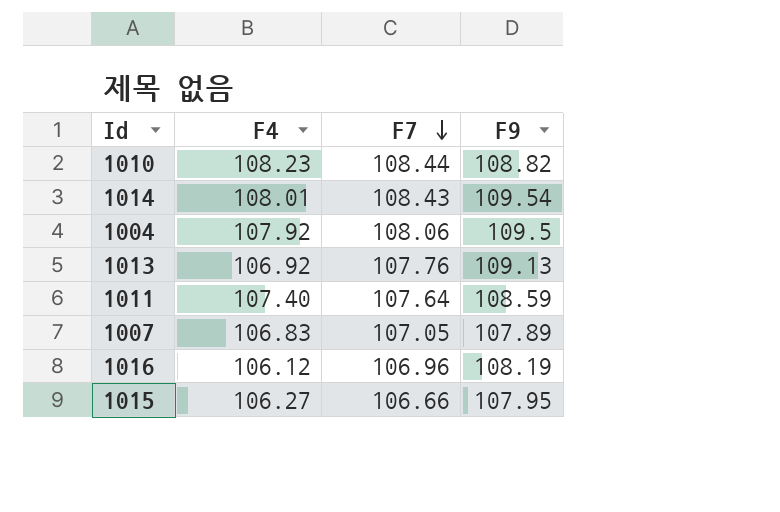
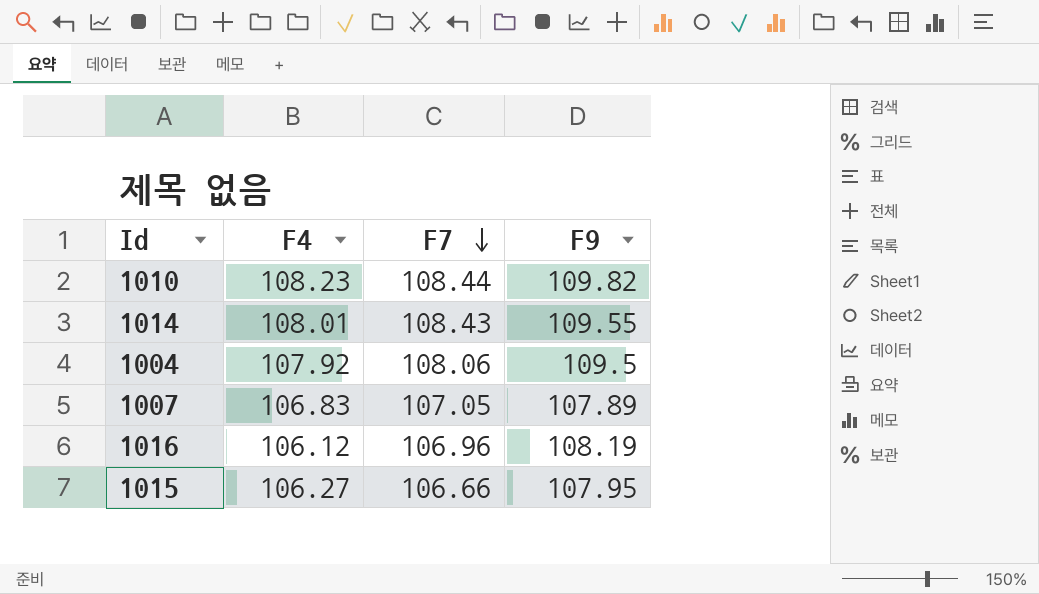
row 1013: 106.92 | 107.76 | 109.13 -> none
row 1011: 107.40 | 107.64 | 108.59 -> none
1010 | F9: 108.82 -> 109.82
1014 | F9: 109.54 -> 109.55

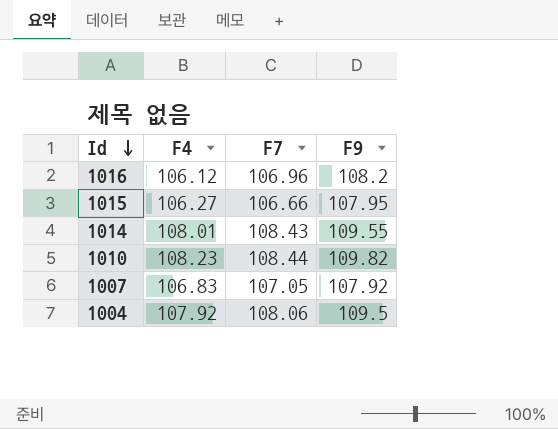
row order: F7 descending -> Id descending
1016 | F9: 108.19 -> 108.2
1007 | F9: 107.89 -> 107.92

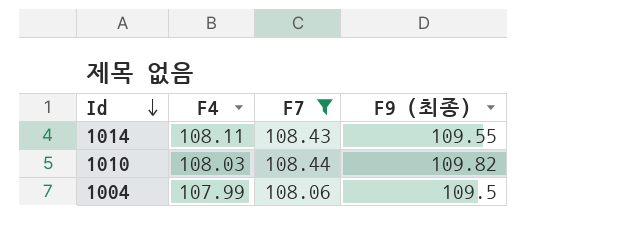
filter: none -> F7 >= 108.06
column name: F9 -> F9 (최종)
1014 | F4: 108.01 -> 108.11
1010 | F4: 108.23 -> 108.03
1004 | F4: 107.92 -> 107.99

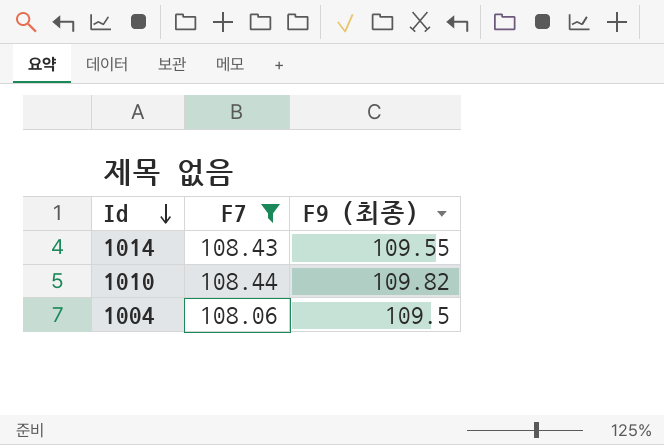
column F4 | position: 2 -> none

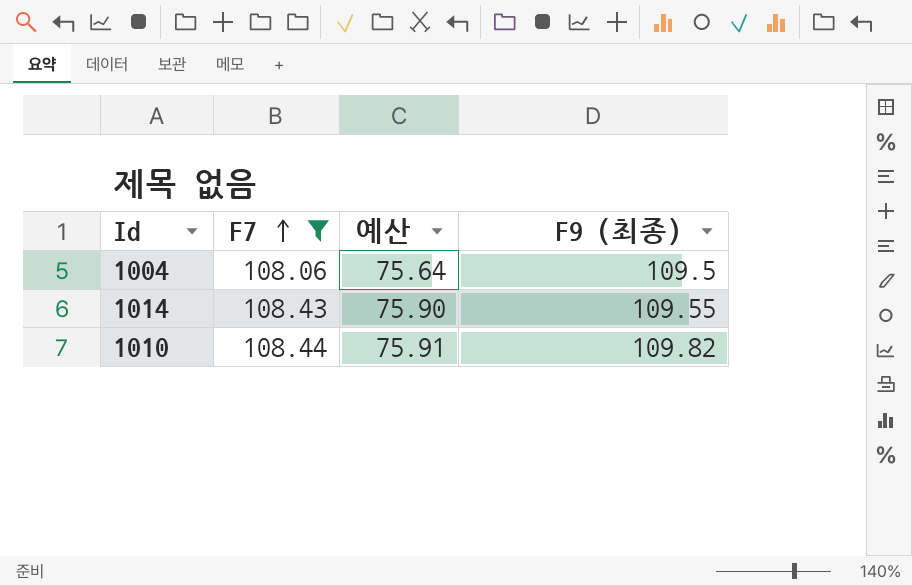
row order: Id descending -> F7 ascending
column 예산 | formula: none -> [F7] * 0.7

